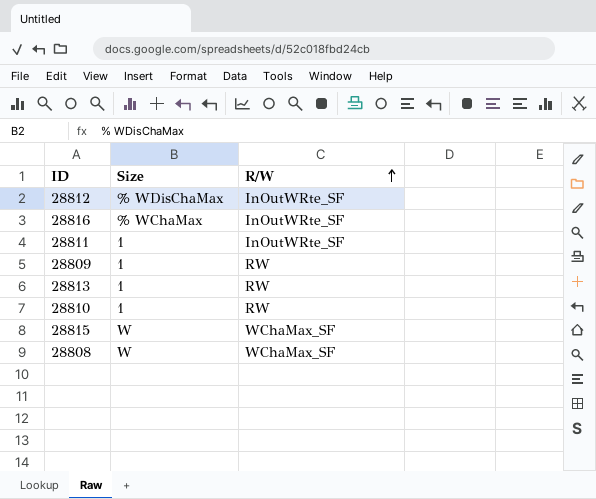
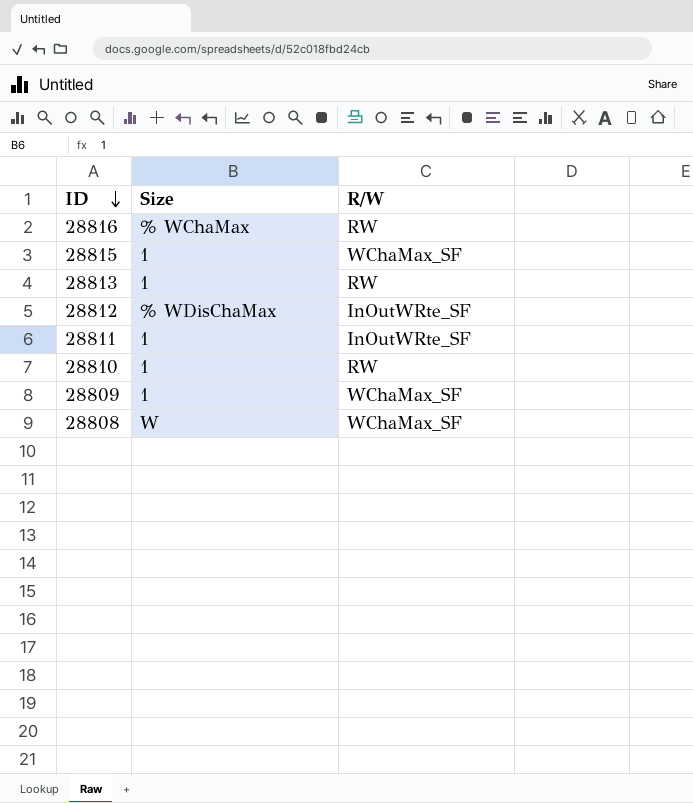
row order: R/W ascending -> ID descending
28816 | R/W: InOutWRte_SF -> RW
28815 | Size: W -> 1
28809 | R/W: RW -> WChaMax_SF

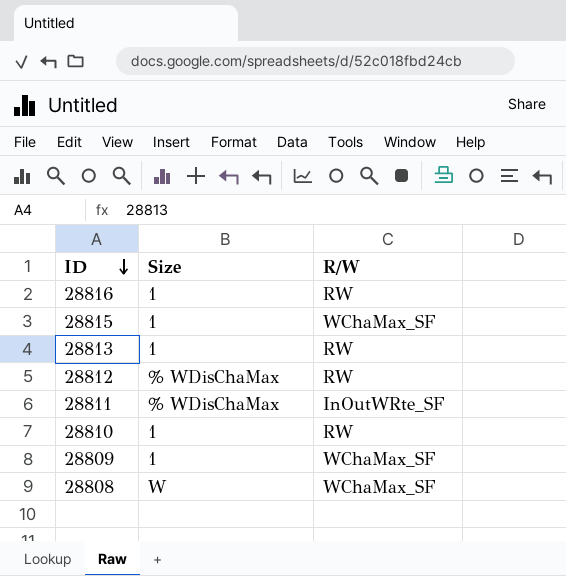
28816 | Size: % WChaMax -> 1
28812 | R/W: InOutWRte_SF -> RW
28811 | Size: 1 -> % WDisChaMax

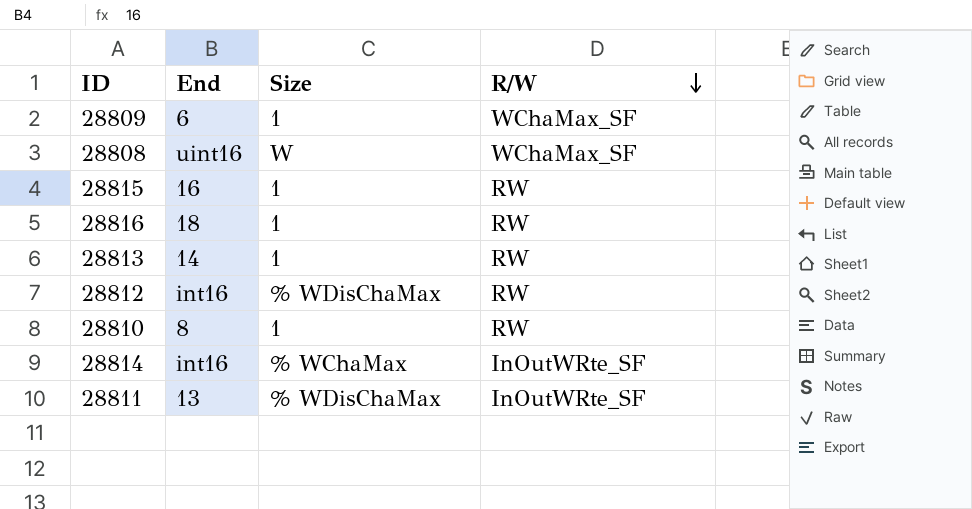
row order: ID descending -> R/W descending
column End | position: none -> 2
28815 | R/W: WChaMax_SF -> RW
row 28814: none -> int16 | % WChaMax | InOutWRte_SF

